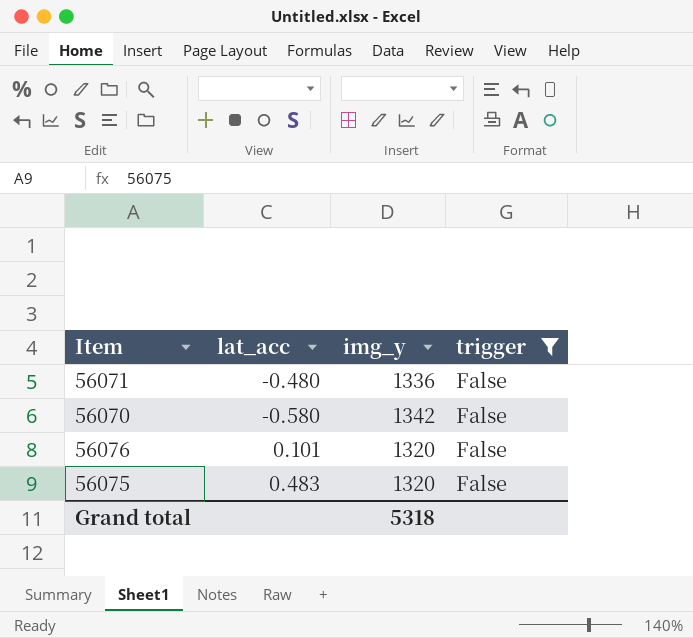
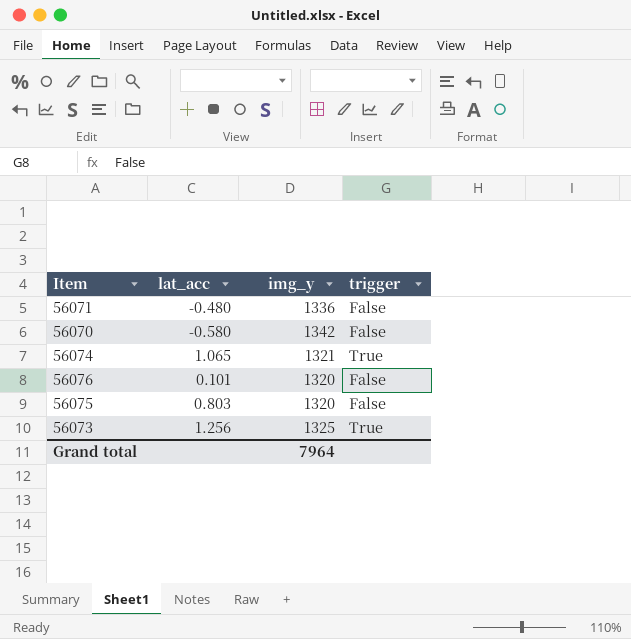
filter: trigger = False -> none
56075 | lat_acc: 0.483 -> 0.803
Grand total | img_y: 5318 -> 7964

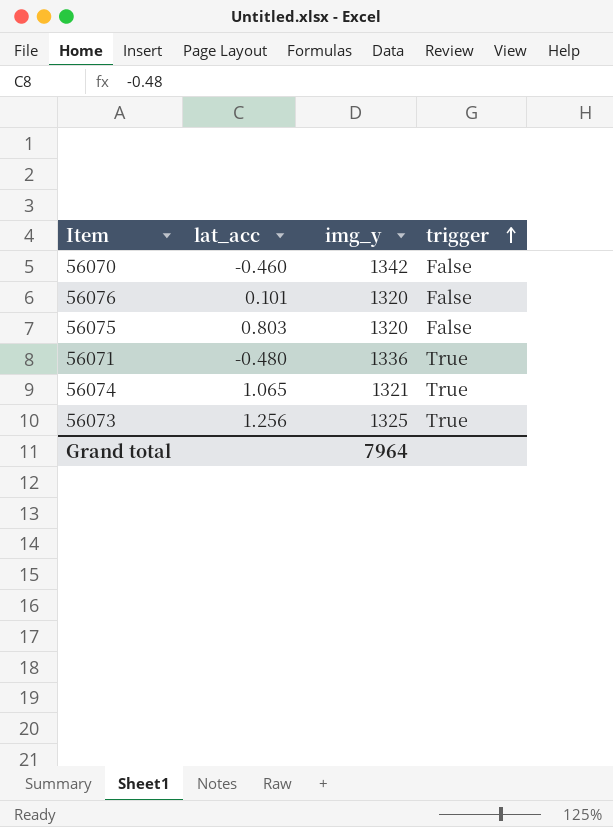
row order: none -> trigger ascending
56070 | lat_acc: -0.580 -> -0.460
56071 | trigger: False -> True

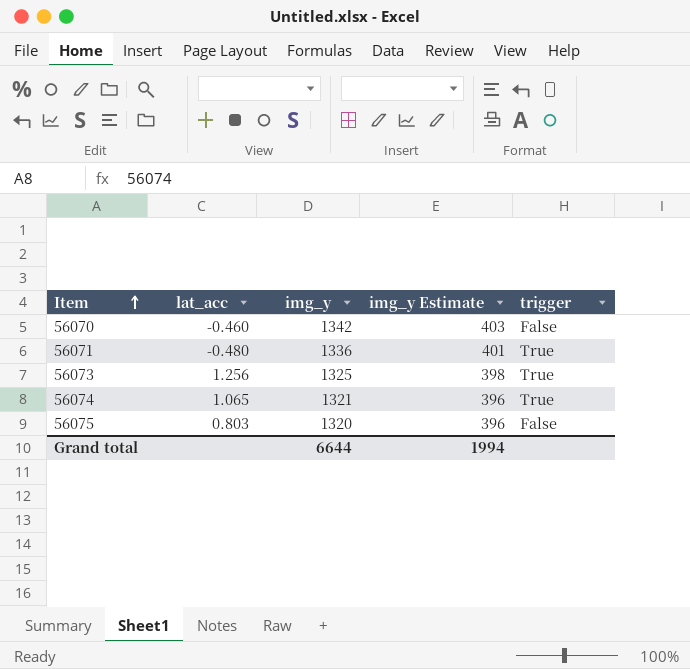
row order: trigger ascending -> Item ascending
column img_y Estimate | formula: none -> [img_y] * 0.3
row 56076: 0.101 | 1320 | False -> none
Grand total | img_y: 7964 -> 6644

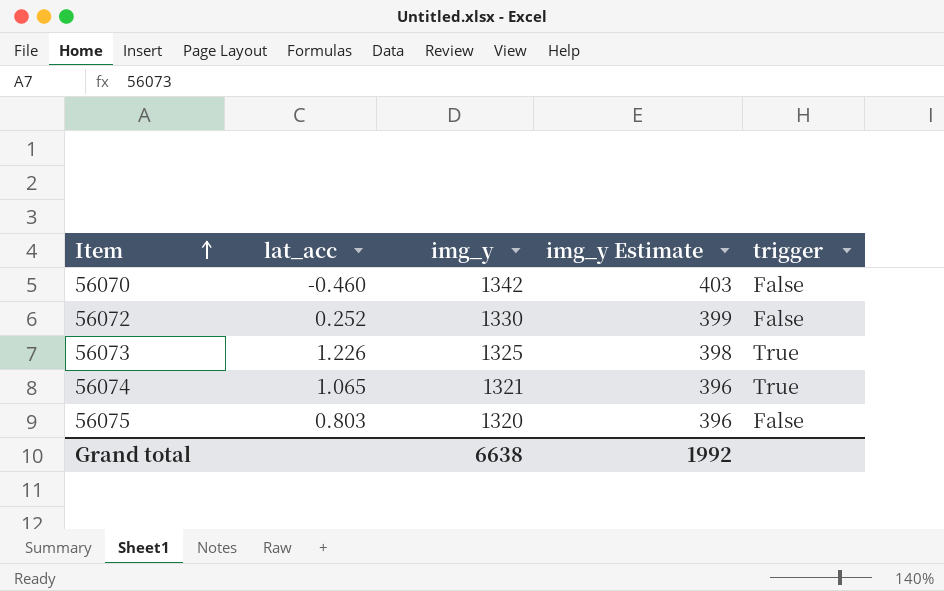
row 56071: -0.480 | 1336 | 401 | True -> none
row 56072: none -> 0.252 | 1330 | 399 | False
56073 | lat_acc: 1.256 -> 1.226
Grand total | img_y: 6644 -> 6638
Grand total | img_y Estimate: 1994 -> 1992

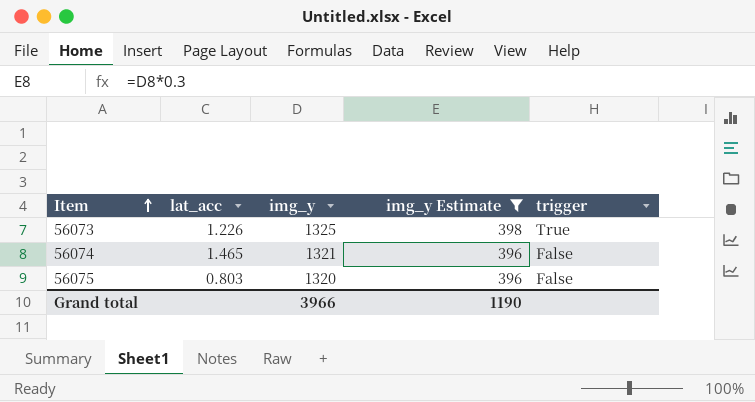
filter: none -> img_y Estimate <= 398
56074 | lat_acc: 1.065 -> 1.465
56074 | trigger: True -> False
Grand total | img_y: 6638 -> 3966
Grand total | img_y Estimate: 1992 -> 1190

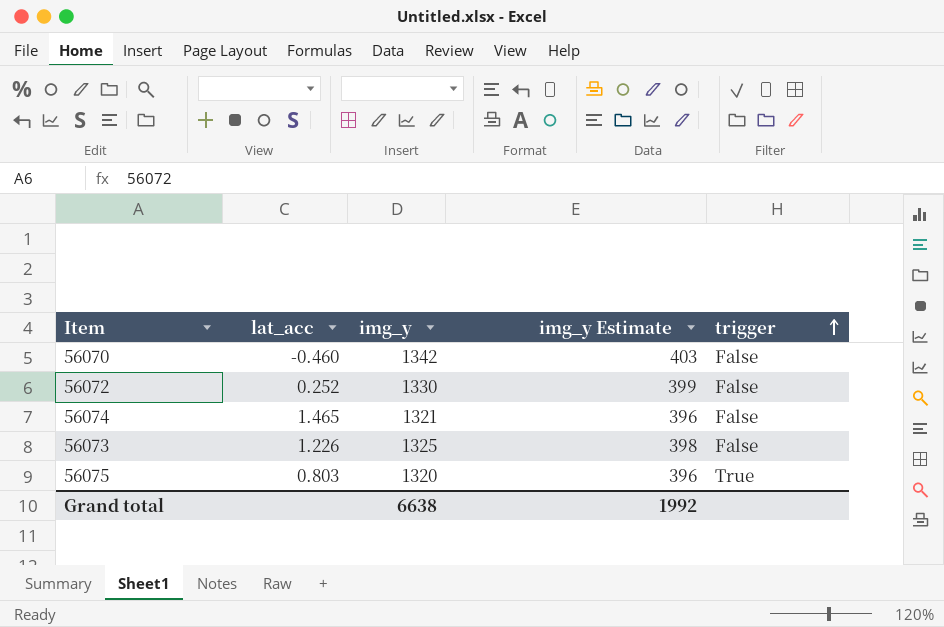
filter: img_y Estimate <= 398 -> none
row order: Item ascending -> trigger ascending
56073 | trigger: True -> False
56075 | trigger: False -> True
Grand total | img_y: 3966 -> 6638
Grand total | img_y Estimate: 1190 -> 1992

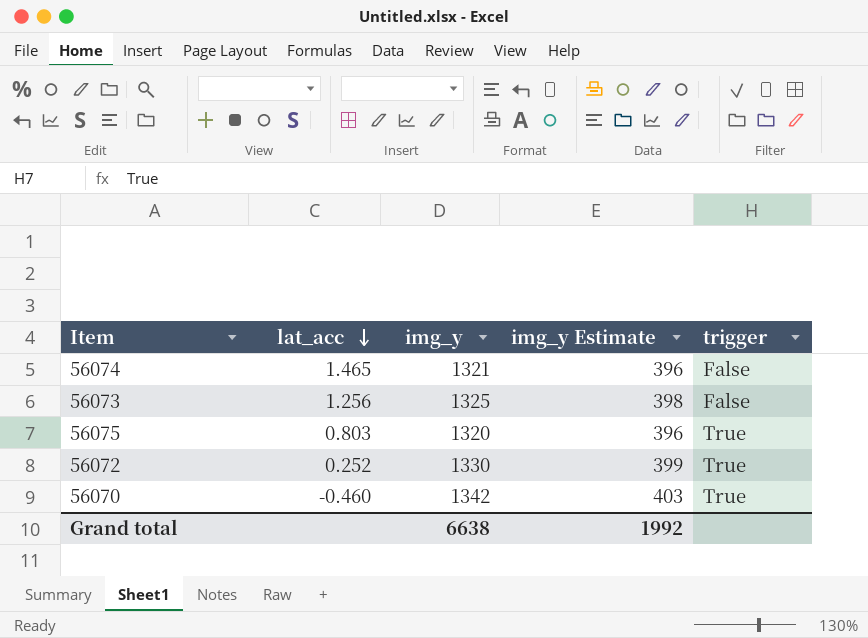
row order: trigger ascending -> lat_acc descending
56073 | lat_acc: 1.226 -> 1.256
56072 | trigger: False -> True
56070 | trigger: False -> True

